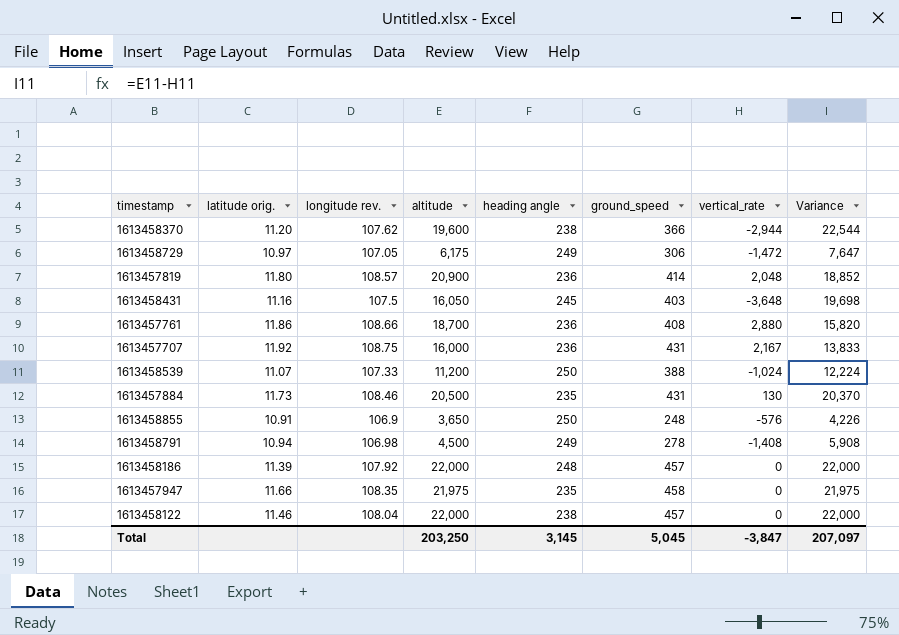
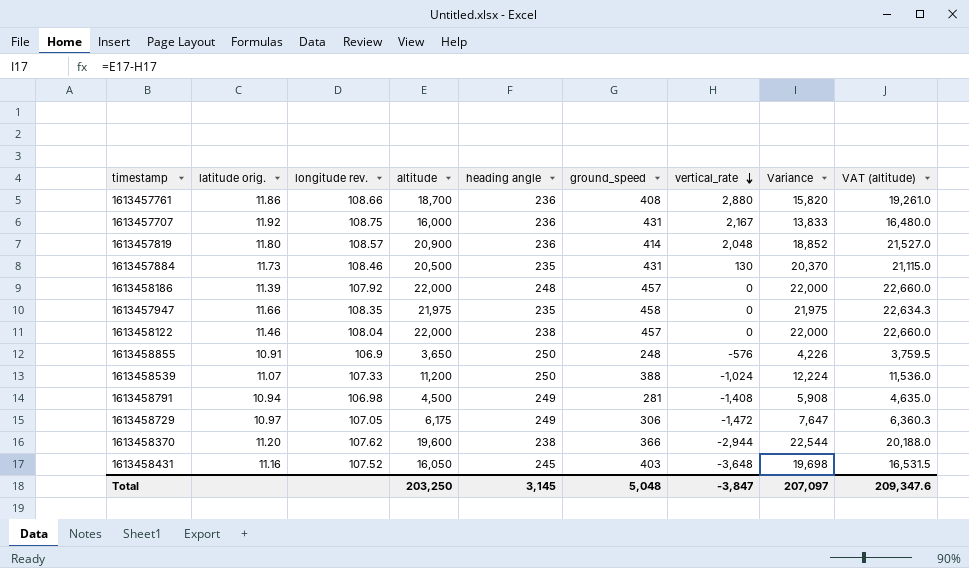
row order: none -> vertical_rate descending
column VAT (altitude) | formula: none -> [altitude] * 1.03
1613458791 | ground_speed: 278 -> 281
1613458431 | longitude rev.: 107.5 -> 107.52
Total | ground_speed: 5,045 -> 5,048

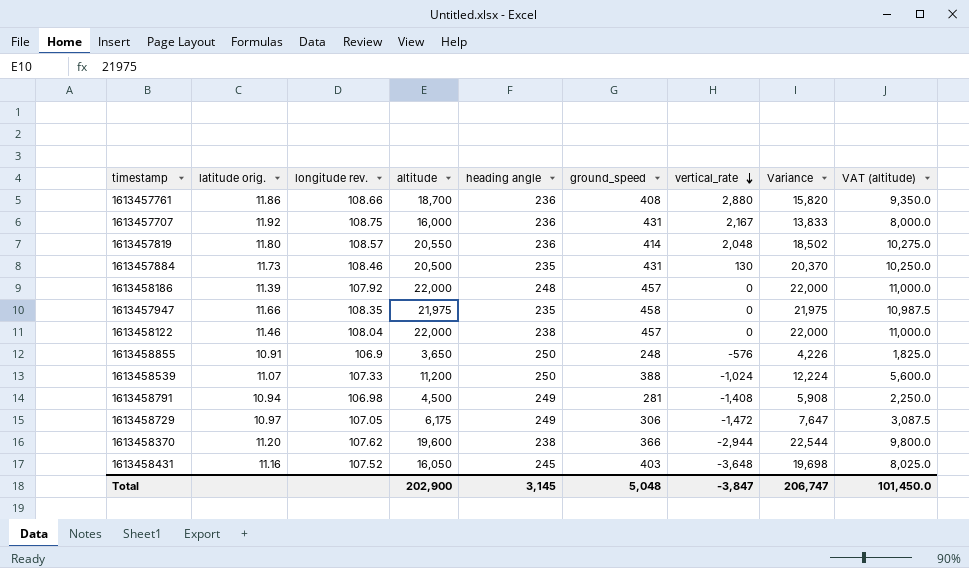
column VAT (altitude) | formula: [altitude] * 1.03 -> [altitude] * 0.5
1613457819 | altitude: 20,900 -> 20,550
1613457819 | Variance: 18,852 -> 18,502
Total | altitude: 203,250 -> 202,900
Total | Variance: 207,097 -> 206,747
Total | VAT (altitude): 209,347.6 -> 101,450.0

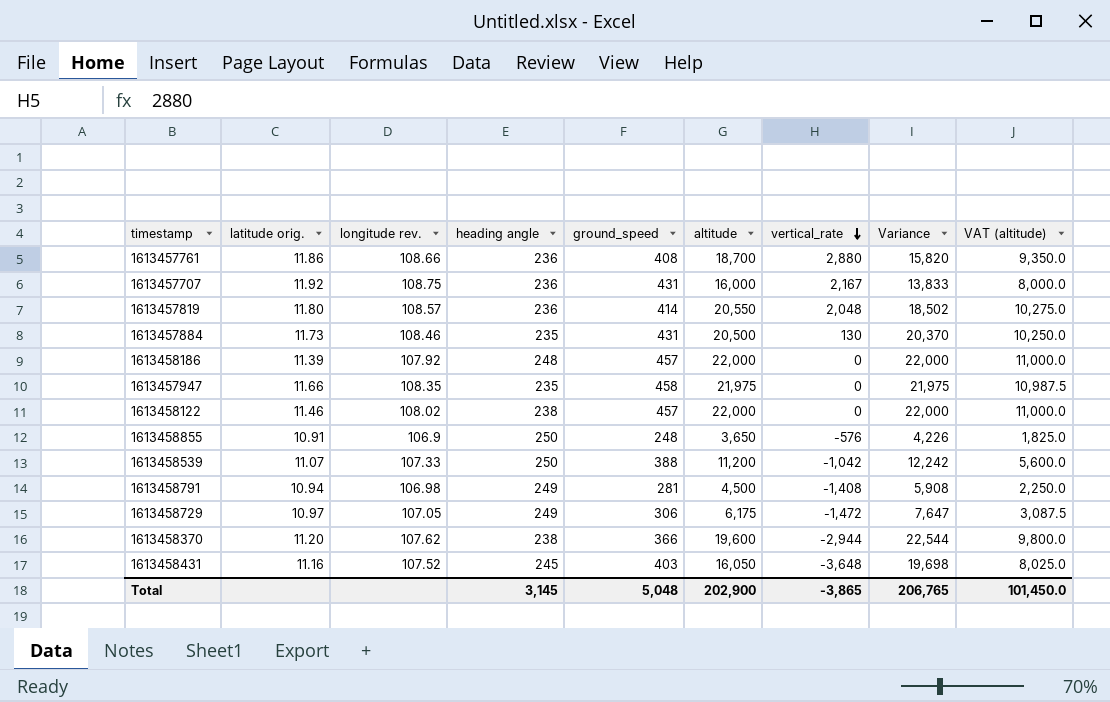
column altitude | position: 4 -> 6
1613458122 | longitude rev.: 108.04 -> 108.02
1613458539 | vertical_rate: -1,024 -> -1,042
1613458539 | Variance: 12,224 -> 12,242
Total | vertical_rate: -3,847 -> -3,865
Total | Variance: 206,747 -> 206,765

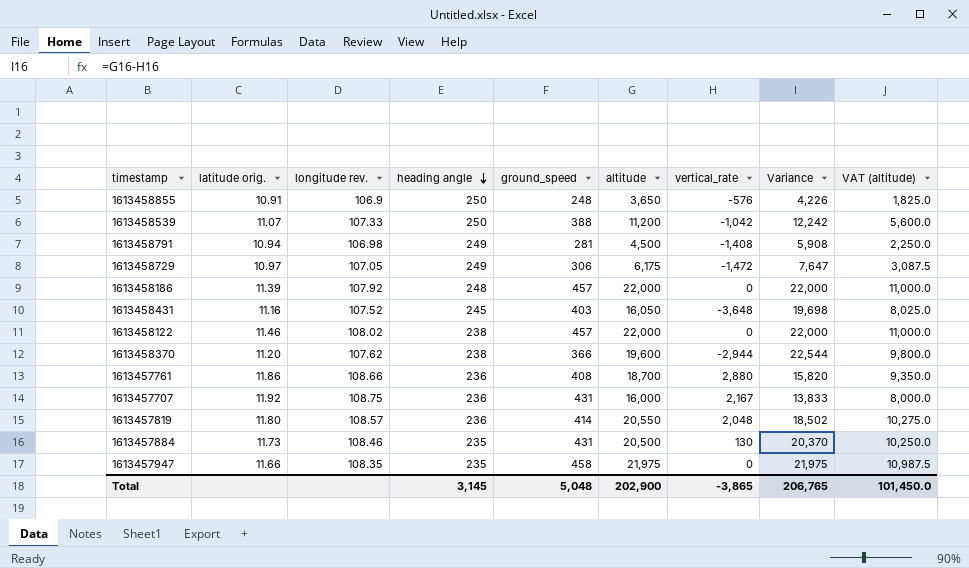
row order: vertical_rate descending -> heading angle descending

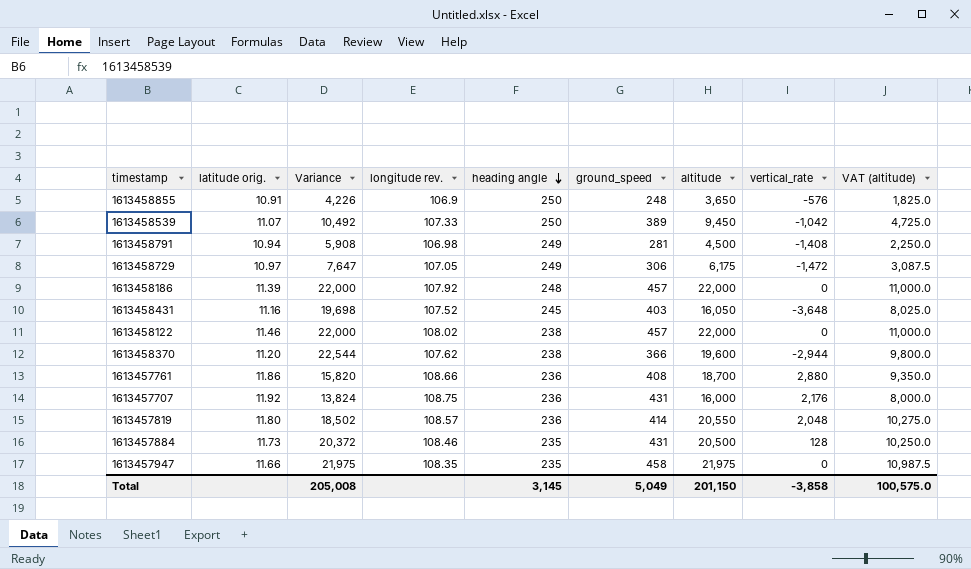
column Variance | position: 8 -> 3
1613458539 | Variance: 12,242 -> 10,492
1613458539 | ground_speed: 388 -> 389
1613458539 | altitude: 11,200 -> 9,450
1613458539 | VAT (altitude): 5,600.0 -> 4,725.0
1613457707 | Variance: 13,833 -> 13,824
1613457707 | vertical_rate: 2,167 -> 2,176
1613457884 | Variance: 20,370 -> 20,372
1613457884 | vertical_rate: 130 -> 128
Total | Variance: 206,765 -> 205,008
Total | ground_speed: 5,048 -> 5,049
Total | altitude: 202,900 -> 201,150
Total | vertical_rate: -3,865 -> -3,858
Total | VAT (altitude): 101,450.0 -> 100,575.0

